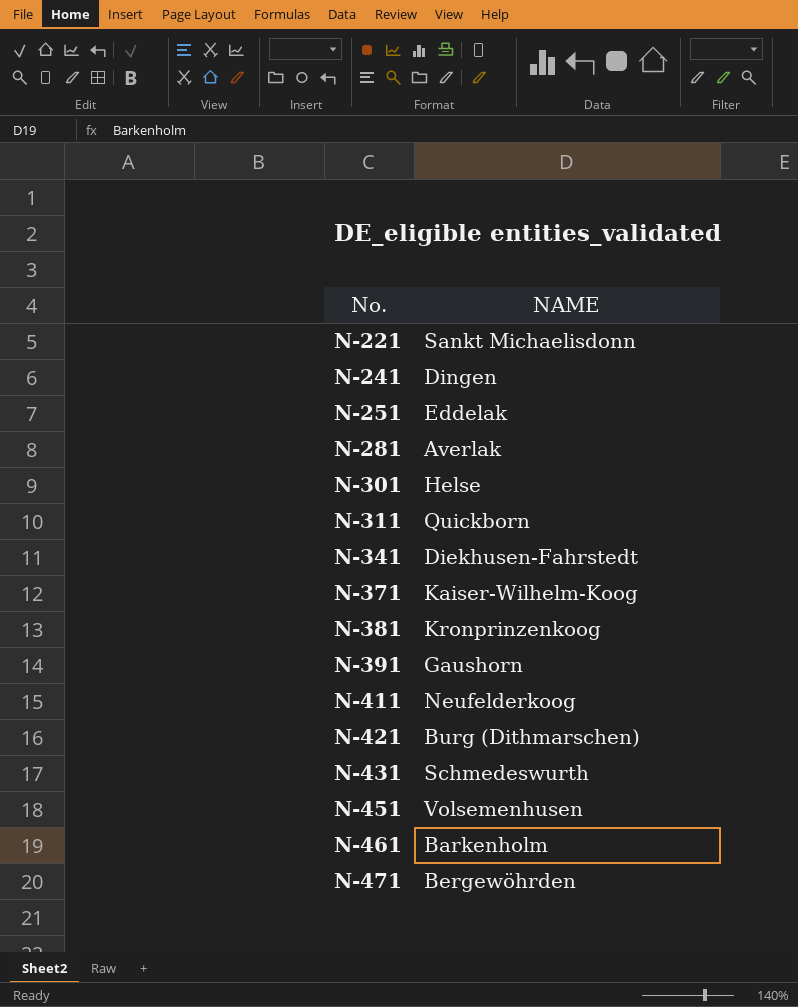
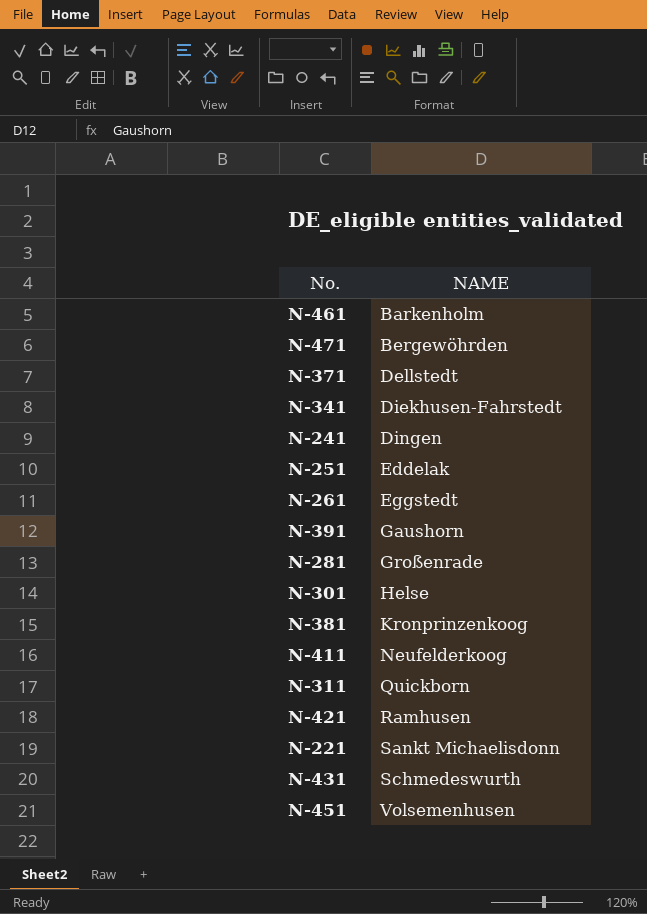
row order: No. ascending -> NAME ascending
N-371 | NAME: Kaiser-Wilhelm-Koog -> Dellstedt
row N-261: none -> Eggstedt
N-281 | NAME: Averlak -> Großenrade
N-421 | NAME: Burg (Dithmarschen) -> Ramhusen

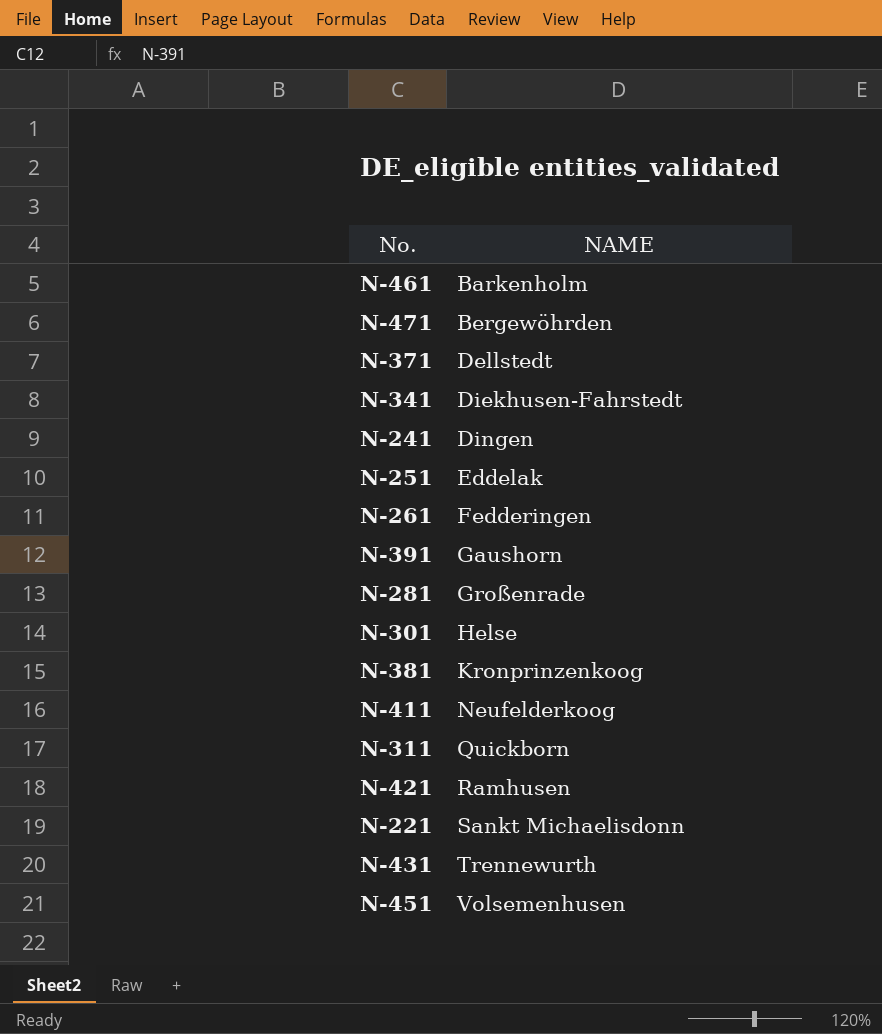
N-261 | NAME: Eggstedt -> Fedderingen
N-431 | NAME: Schmedeswurth -> Trennewurth

